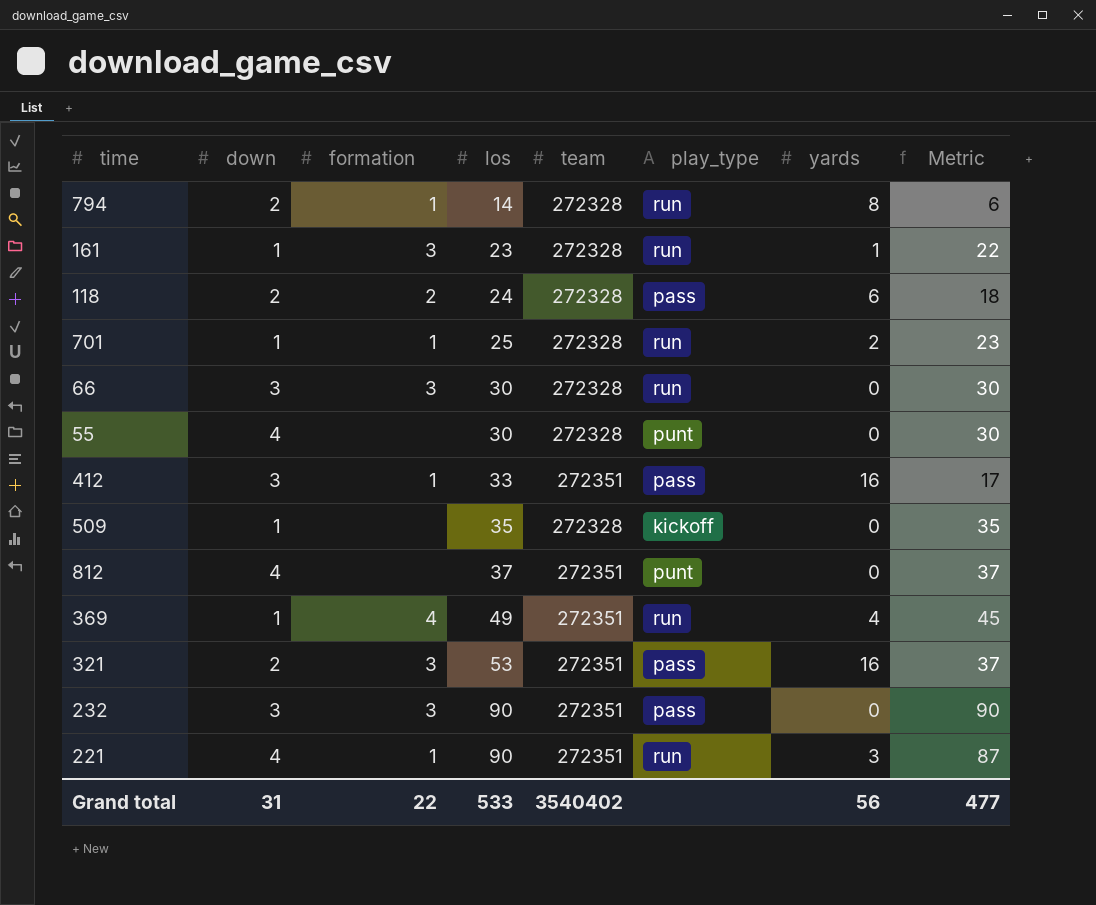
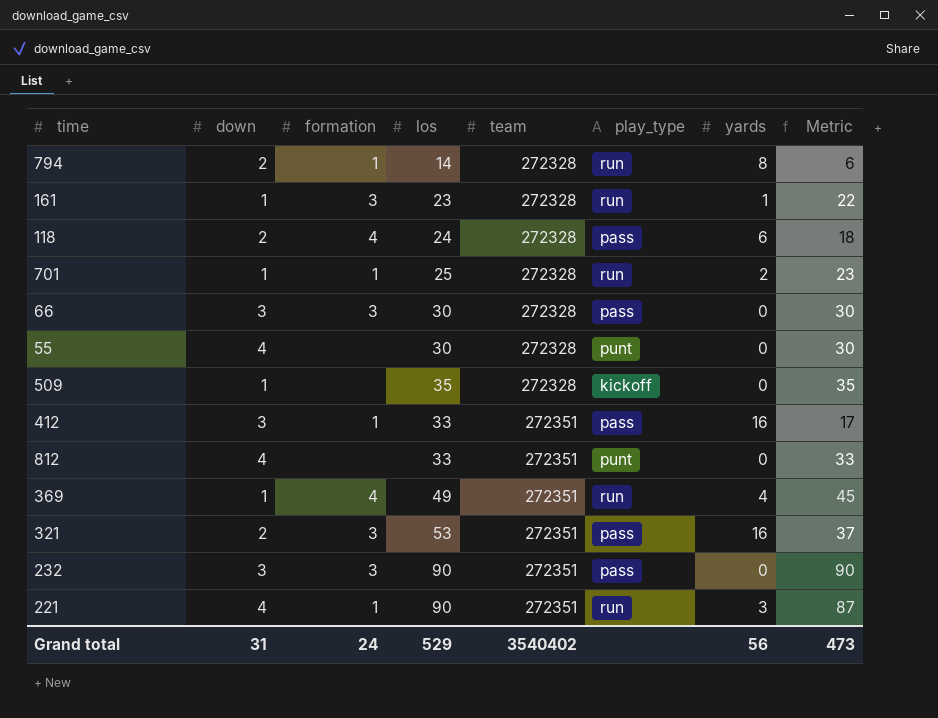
row order: los ascending -> team ascending
118 | formation: 2 -> 4
66 | play_type: run -> pass
812 | los: 37 -> 33
812 | Metric: 37 -> 33
Grand total | formation: 22 -> 24
Grand total | los: 533 -> 529
Grand total | Metric: 477 -> 473

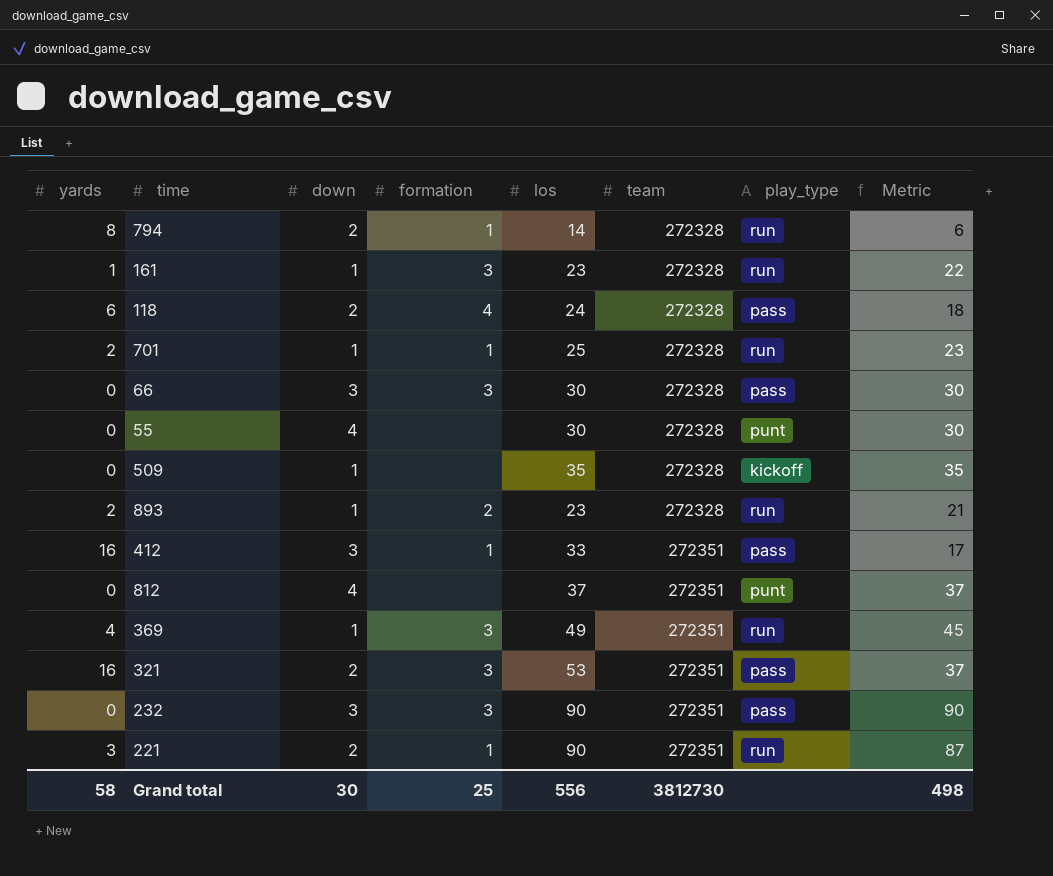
column yards | position: 7 -> 1
row 893: none -> 2 | 1 | 2 | 23 | 272328 | run | 21
812 | los: 33 -> 37
812 | Metric: 33 -> 37
369 | formation: 4 -> 3
221 | down: 4 -> 2
Grand total | yards: 56 -> 58
Grand total | down: 31 -> 30
Grand total | formation: 24 -> 25
Grand total | los: 529 -> 556
Grand total | team: 3540402 -> 3812730
Grand total | Metric: 473 -> 498

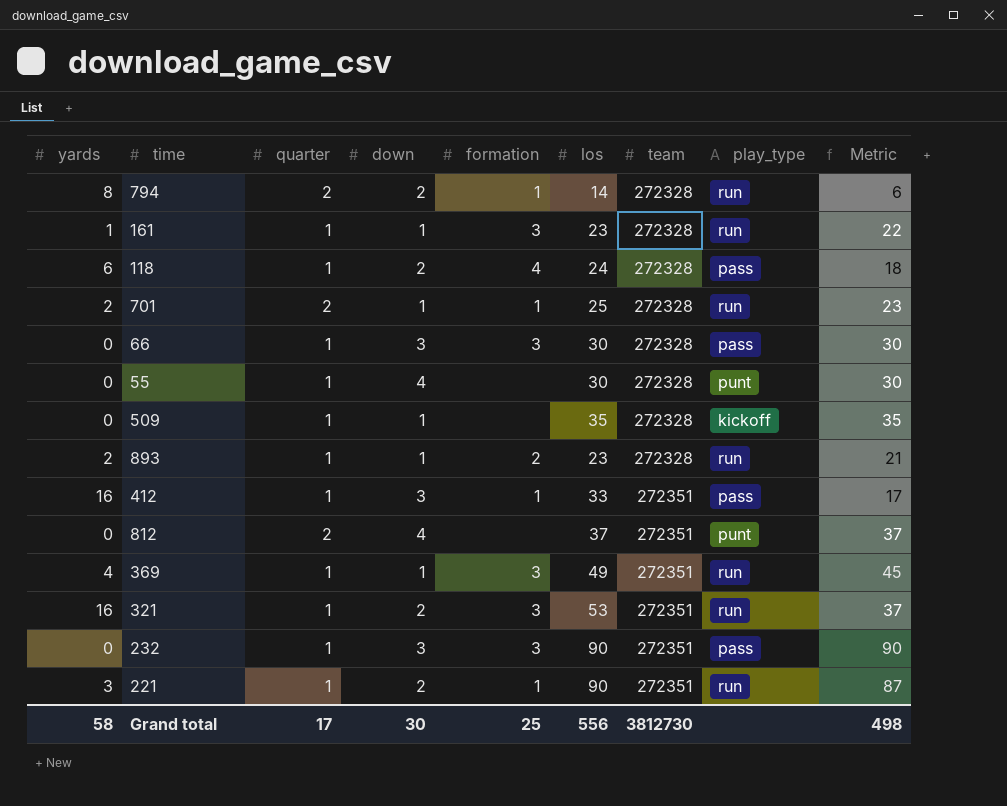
column quarter | position: none -> 3
321 | play_type: pass -> run

